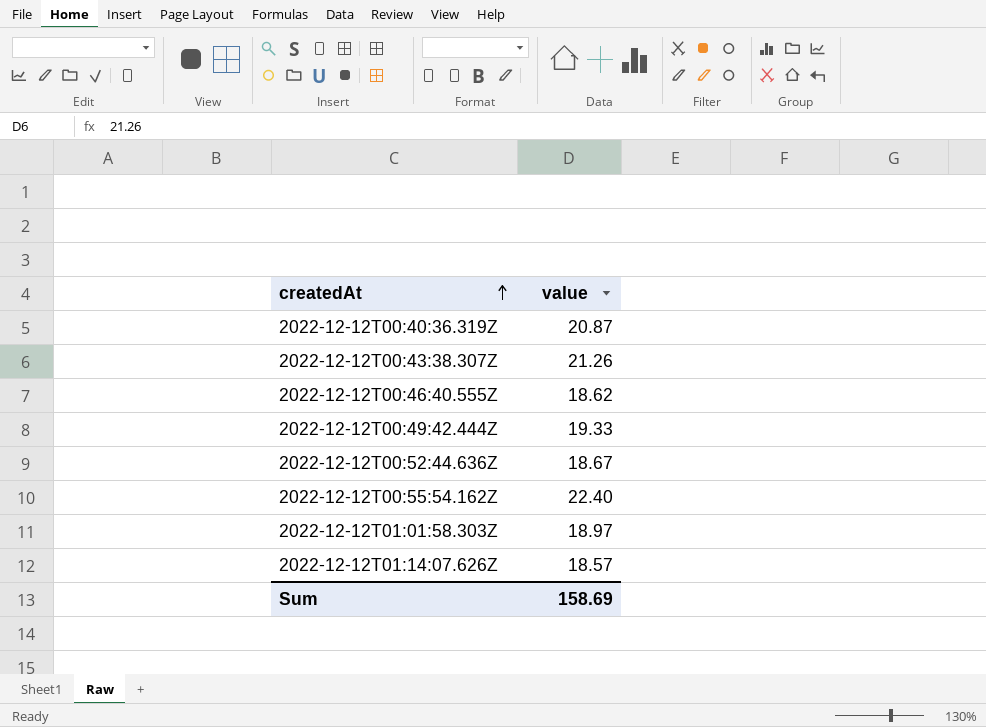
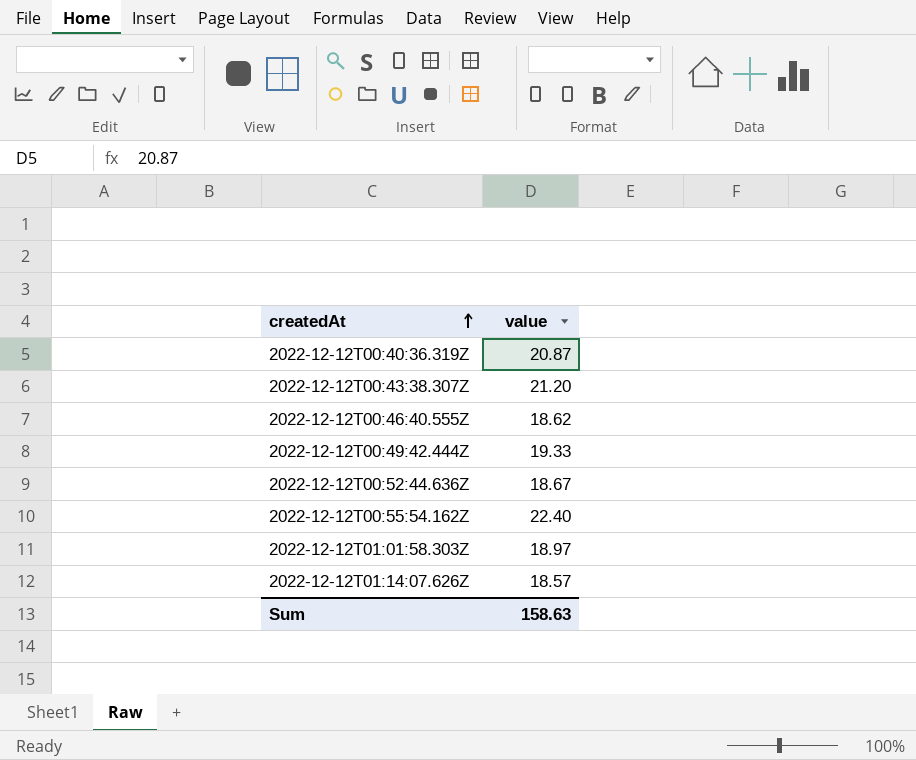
2022-12-12T00:43:38.307Z | value: 21.26 -> 21.20
Sum | value: 158.69 -> 158.63

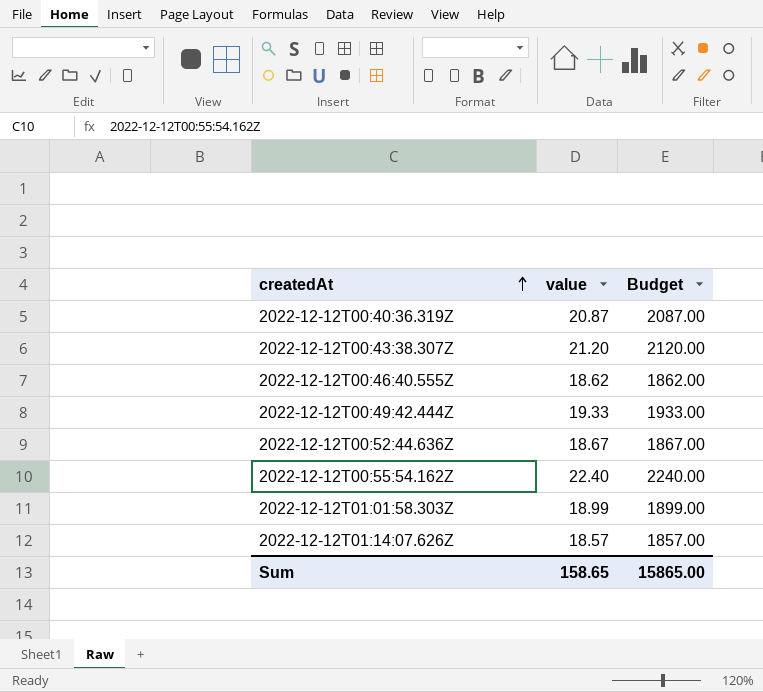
column Budget | formula: none -> [value] * 100
2022-12-12T01:01:58.303Z | value: 18.97 -> 18.99
Sum | value: 158.63 -> 158.65

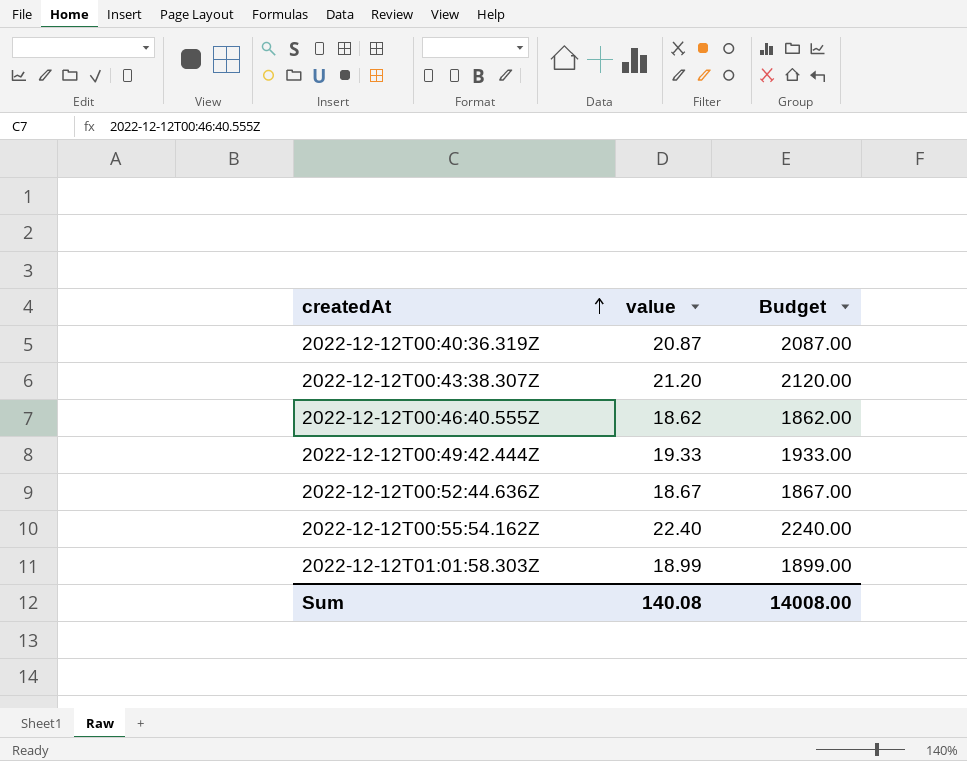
row 2022-12-12T01:14:07.626Z: 18.57 | 1857.00 -> none
Sum | value: 158.65 -> 140.08
Sum | Budget: 15865.00 -> 14008.00

